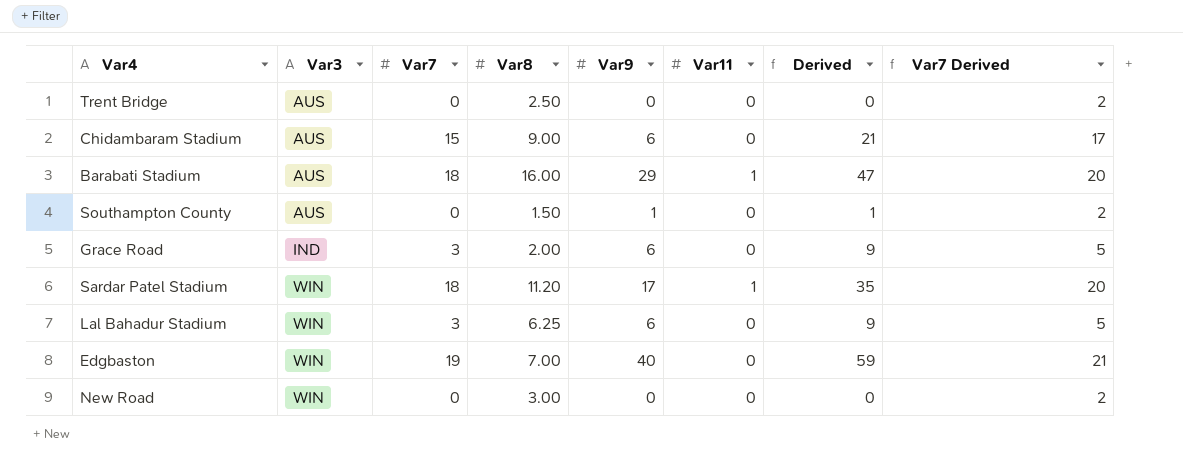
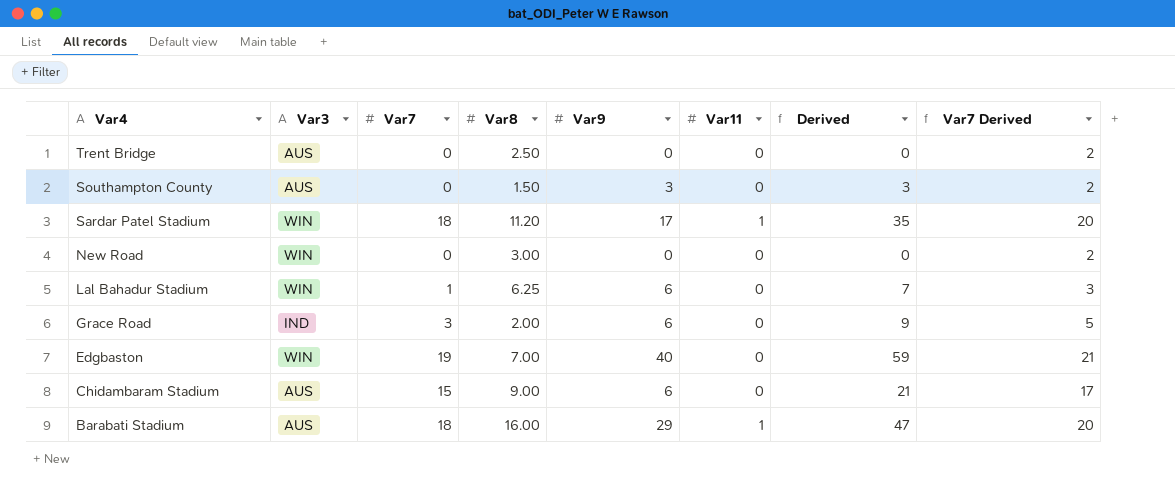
row order: Var3 ascending -> Var4 descending
Southampton County | Var9: 1 -> 3
Southampton County | Derived: 1 -> 3
Lal Bahadur Stadium | Var7: 3 -> 1
Lal Bahadur Stadium | Derived: 9 -> 7
Lal Bahadur Stadium | Var7 Derived: 5 -> 3

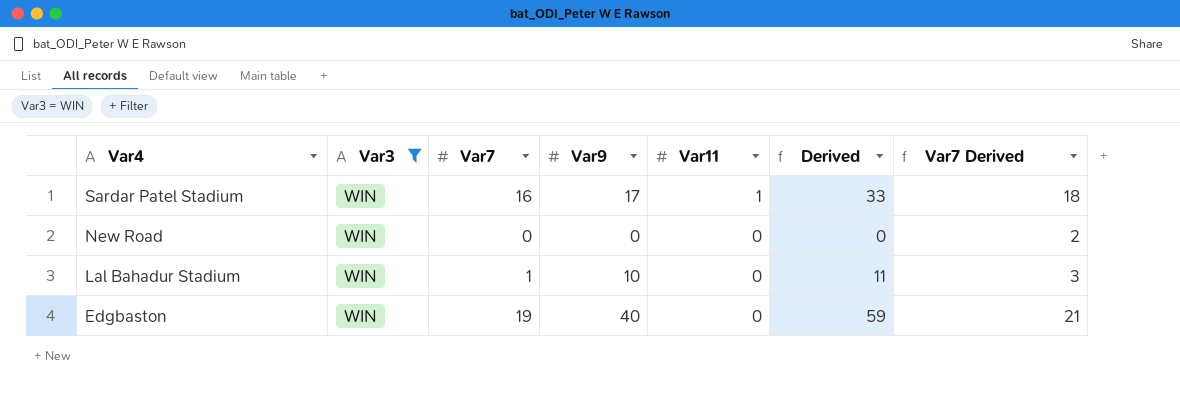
filter: none -> Var3 = WIN
column Var8 | position: 4 -> none
Sardar Patel Stadium | Var7: 18 -> 16
Sardar Patel Stadium | Derived: 35 -> 33
Sardar Patel Stadium | Var7 Derived: 20 -> 18
Lal Bahadur Stadium | Var9: 6 -> 10
Lal Bahadur Stadium | Derived: 7 -> 11

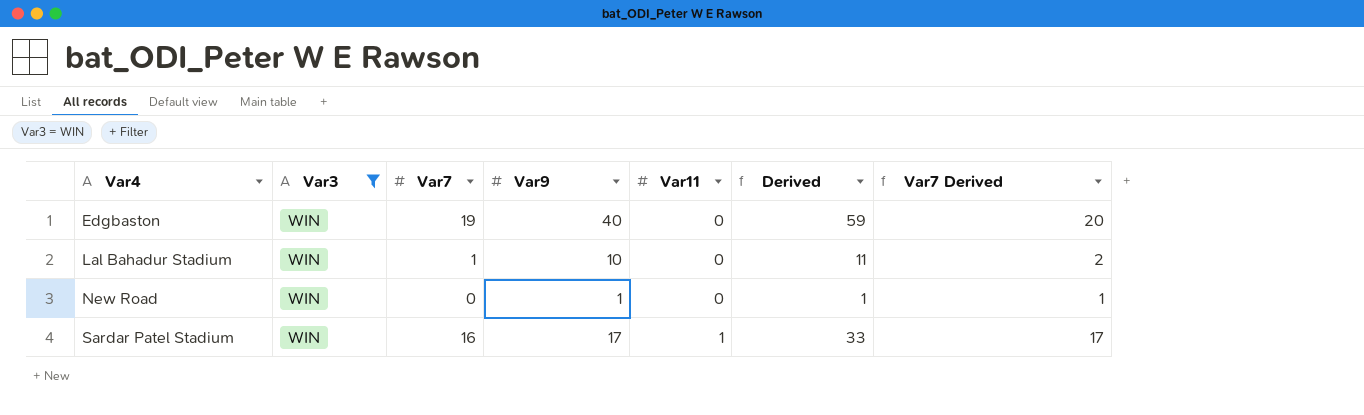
row order: Var4 descending -> Var4 ascending
column Var7 Derived | formula: [Var7] + 2 -> [Var7] + 1
New Road | Var9: 0 -> 1
New Road | Derived: 0 -> 1

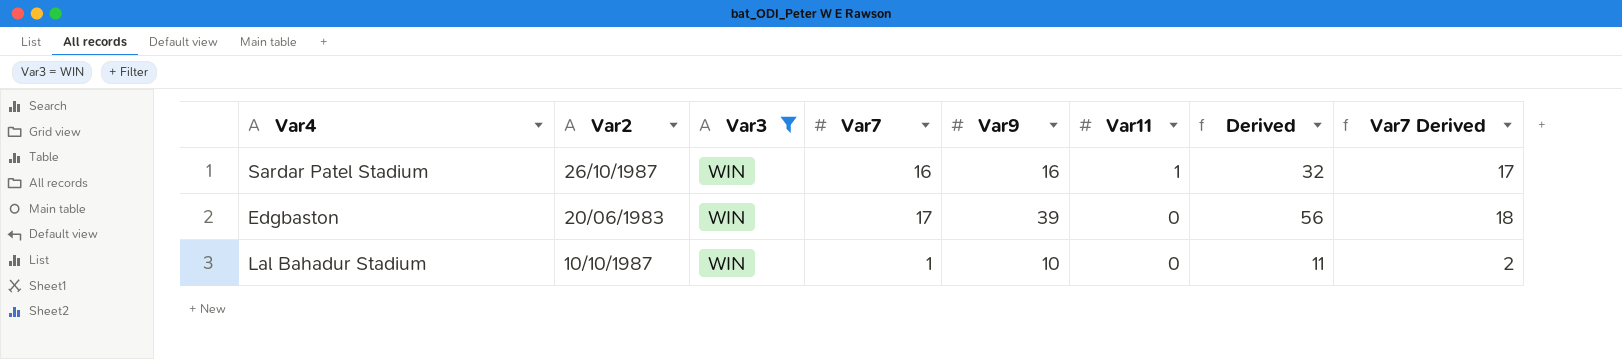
row order: Var4 ascending -> Var11 descending
column Var2 | position: none -> 2
row New Road: WIN | 0 | 1 | 0 | 1 | 1 -> none
Sardar Patel Stadium | Var9: 17 -> 16
Sardar Patel Stadium | Derived: 33 -> 32
Edgbaston | Var7: 19 -> 17
Edgbaston | Var9: 40 -> 39
Edgbaston | Derived: 59 -> 56
Edgbaston | Var7 Derived: 20 -> 18

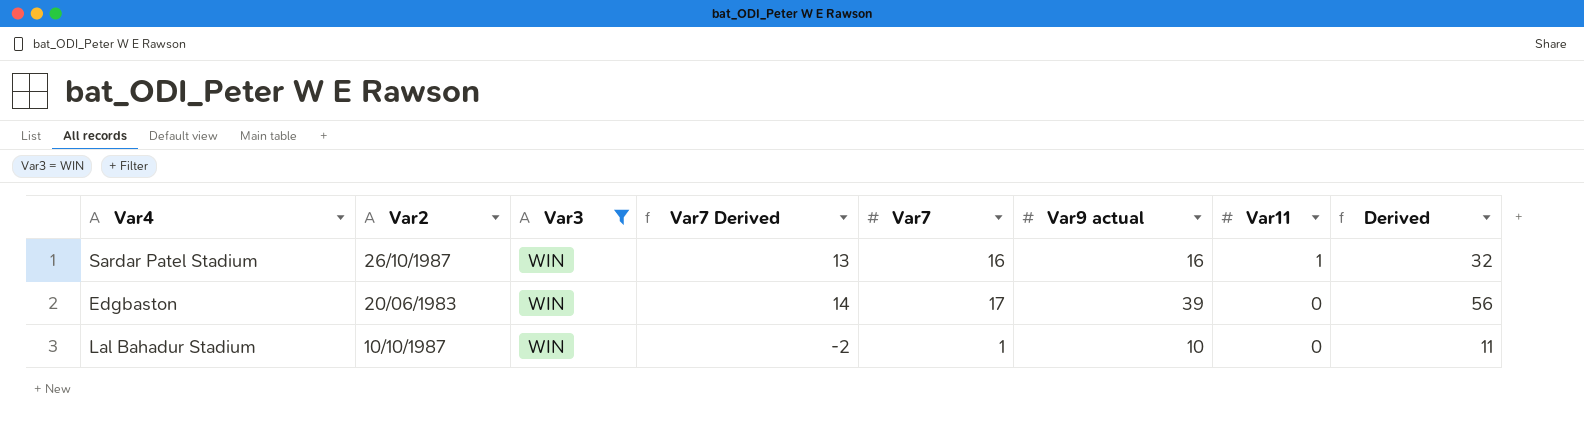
column Var7 Derived | formula: [Var7] + 1 -> [Var7] - 3
column Var7 Derived | position: 8 -> 4
column name: Var9 -> Var9 actual

